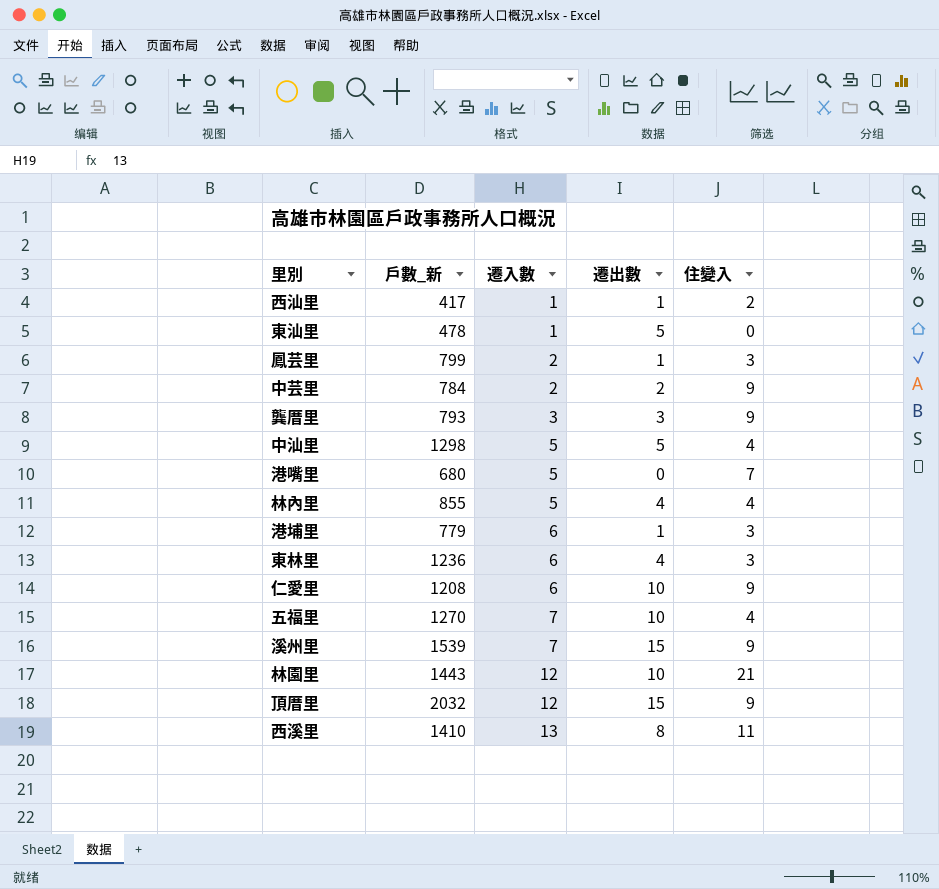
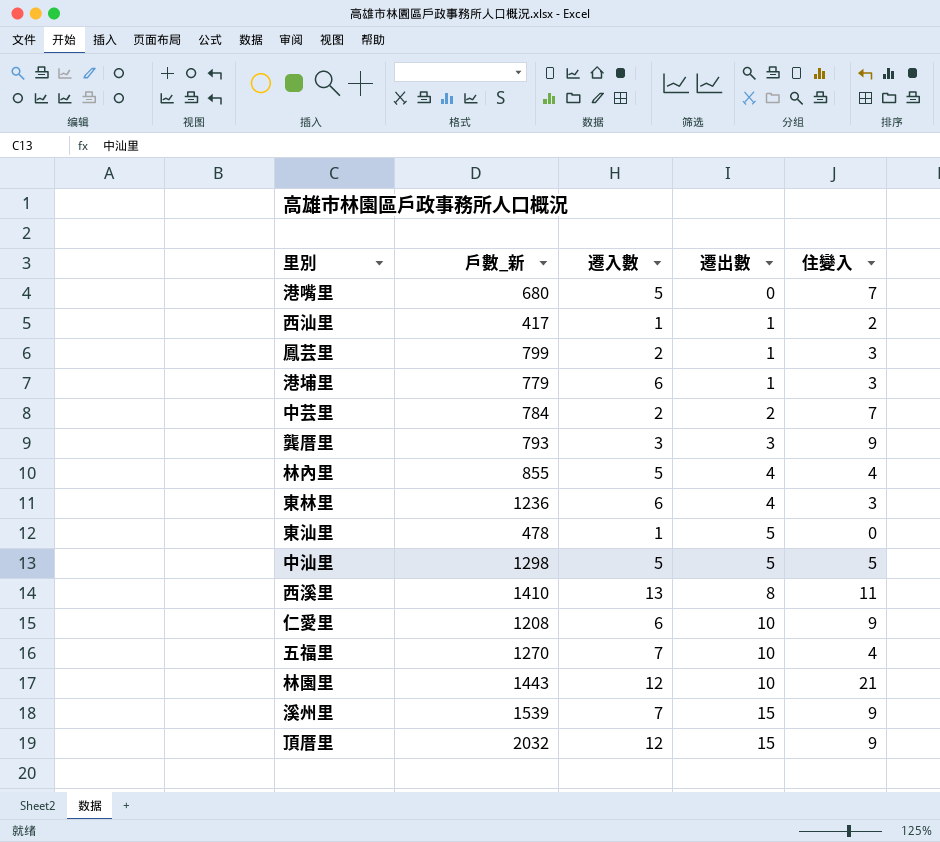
row order: 遷入數 ascending -> 遷出數 ascending
中芸里 | 住變入: 9 -> 7
中汕里 | 住變入: 4 -> 5

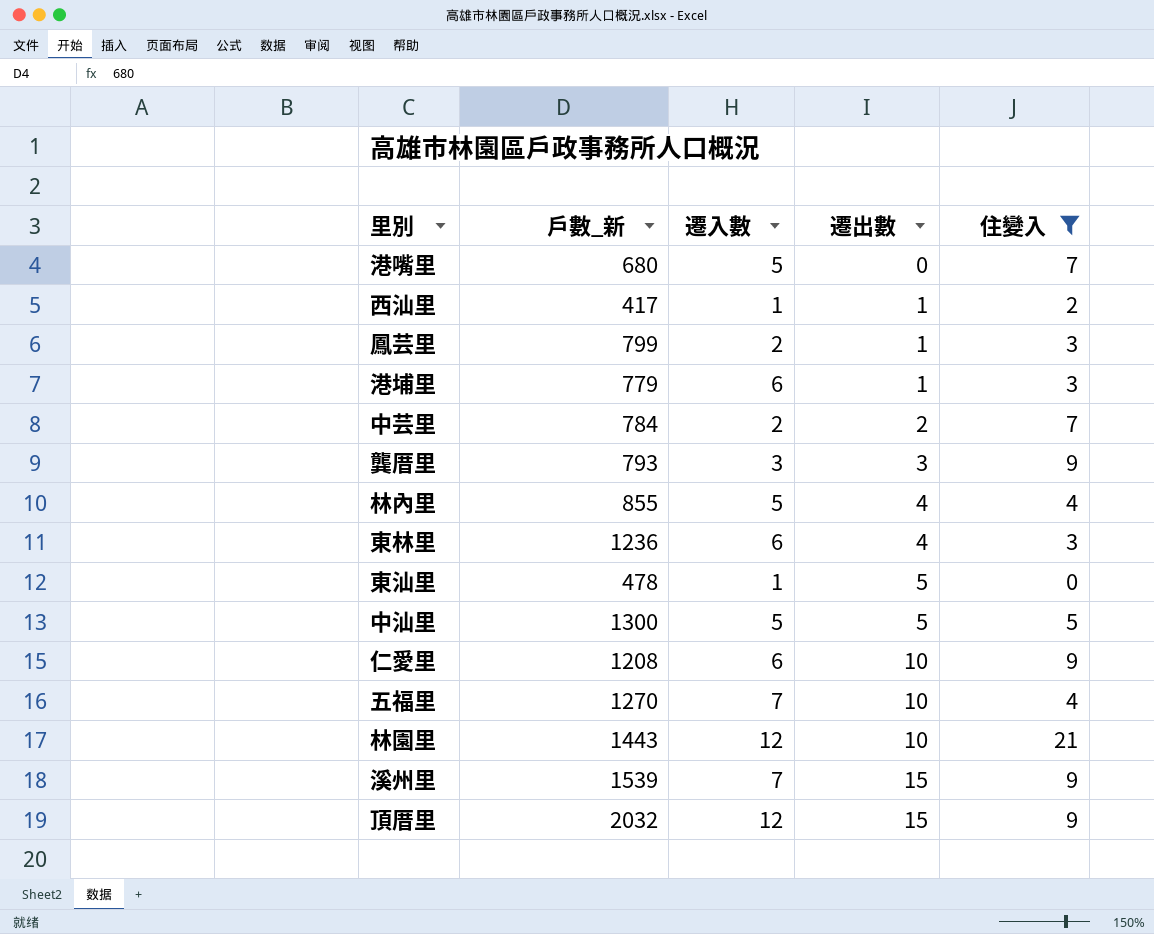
filter: none -> 住變入 != 11
中汕里 | 戶數_新: 1298 -> 1300

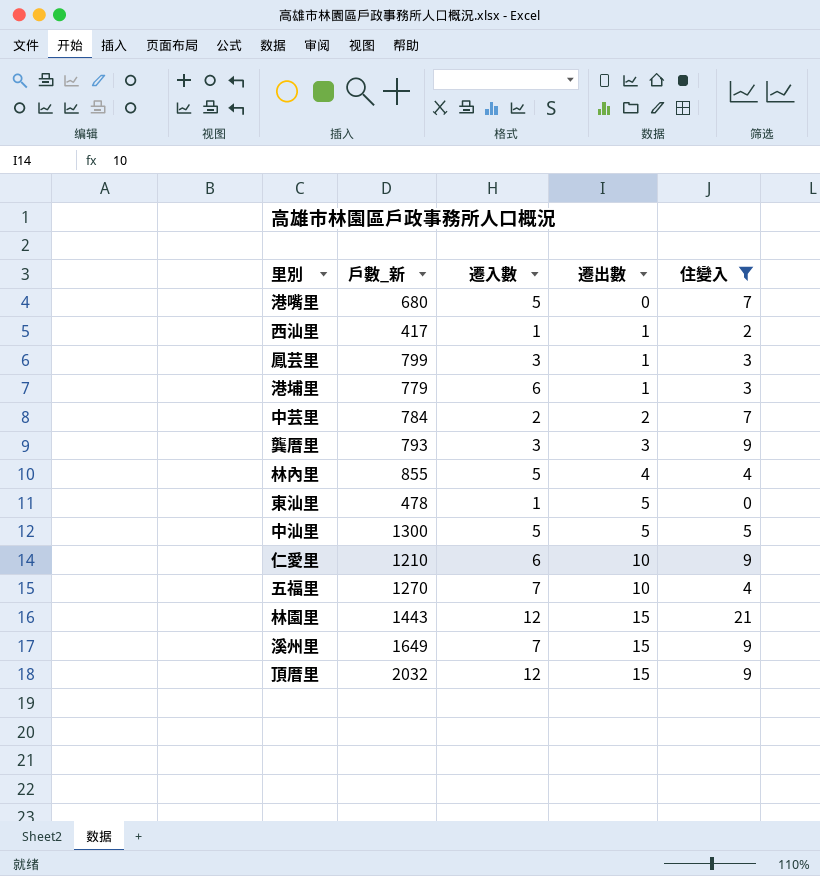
row 東林里: 1236 | 6 | 4 | 3 -> none
鳳芸里 | 遷入數: 2 -> 3
仁愛里 | 戶數_新: 1208 -> 1210
林園里 | 遷出數: 10 -> 15
溪州里 | 戶數_新: 1539 -> 1649

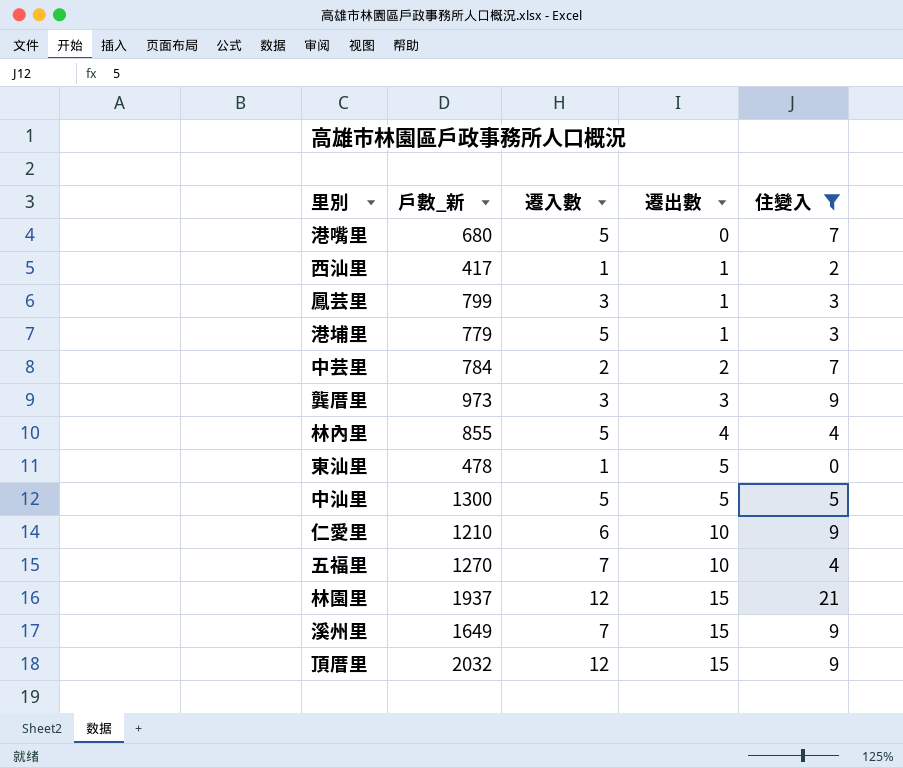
港埔里 | 遷入數: 6 -> 5
龔厝里 | 戶數_新: 793 -> 973
林園里 | 戶數_新: 1443 -> 1937

